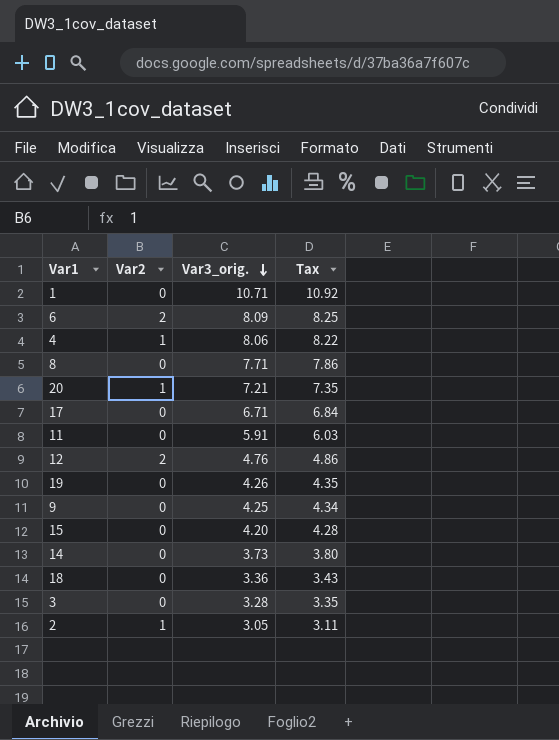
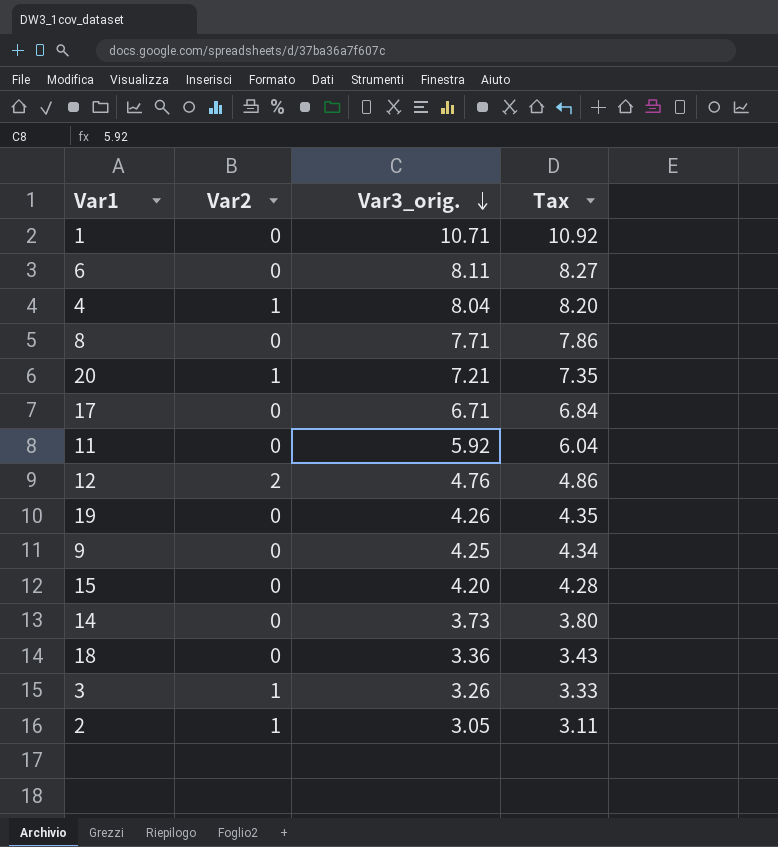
6 | Var2: 2 -> 0
6 | Var3_orig.: 8.09 -> 8.11
6 | Tax: 8.25 -> 8.27
4 | Var3_orig.: 8.06 -> 8.04
4 | Tax: 8.22 -> 8.20
11 | Var3_orig.: 5.91 -> 5.92
11 | Tax: 6.03 -> 6.04
3 | Var2: 0 -> 1
3 | Var3_orig.: 3.28 -> 3.26
3 | Tax: 3.35 -> 3.33

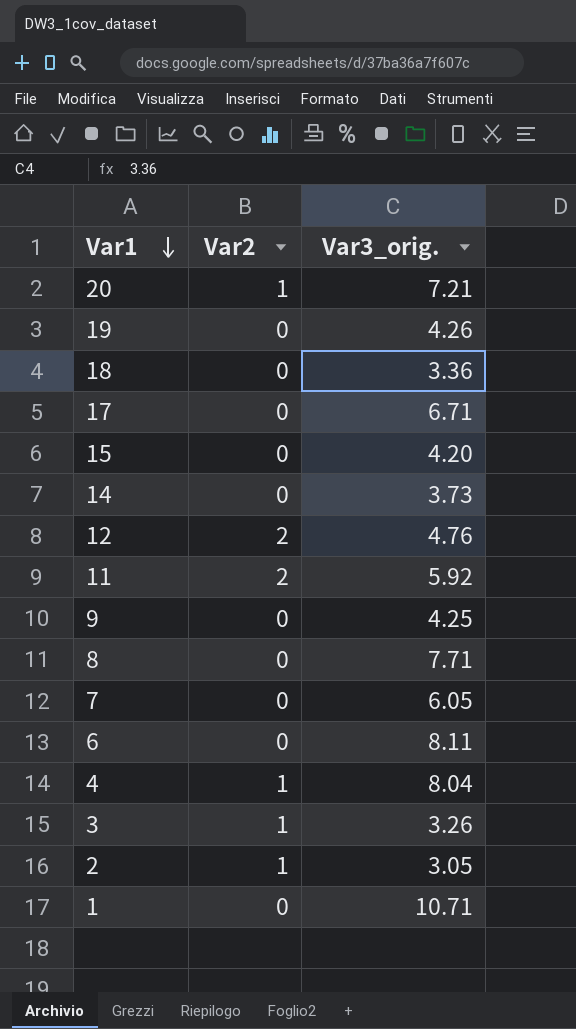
row order: Var3_orig. descending -> Var1 descending
column Tax | formula: [Var3_orig.] * 1.02 -> none
11 | Var2: 0 -> 2
row 7: none -> 0 | 6.05

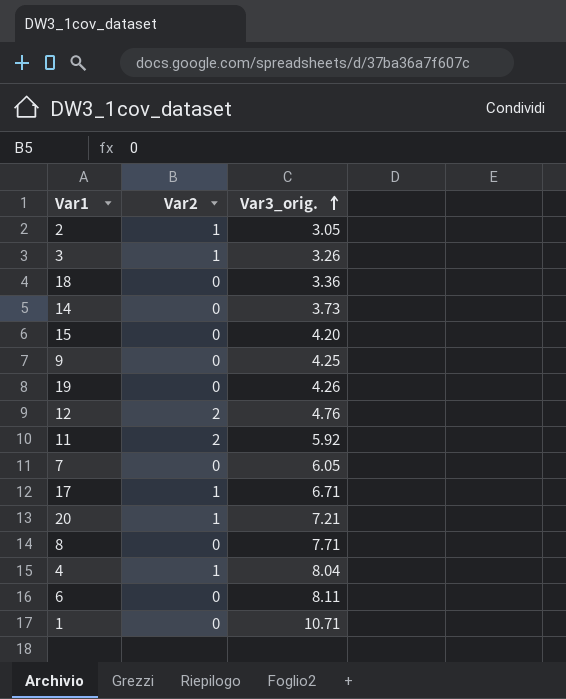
row order: Var1 descending -> Var3_orig. ascending
17 | Var2: 0 -> 1

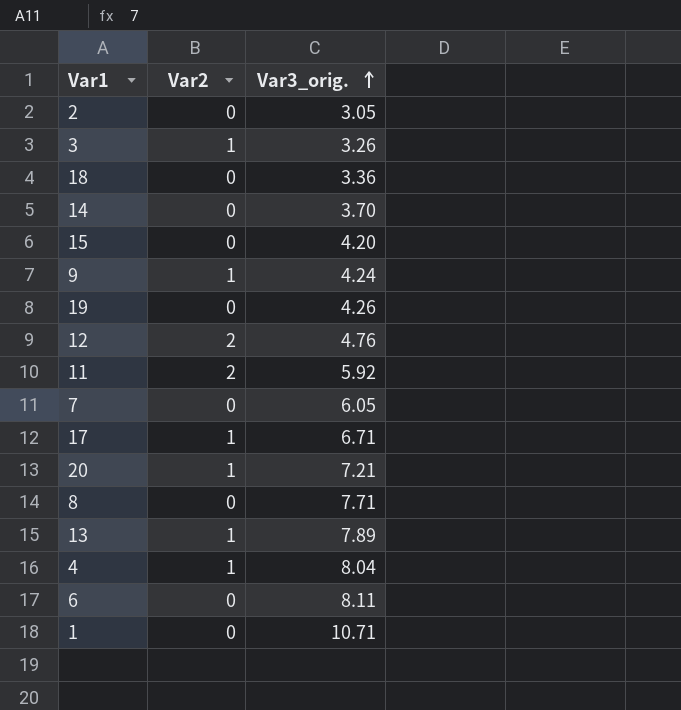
2 | Var2: 1 -> 0
14 | Var3_orig.: 3.73 -> 3.70
9 | Var2: 0 -> 1
9 | Var3_orig.: 4.25 -> 4.24
row 13: none -> 1 | 7.89

